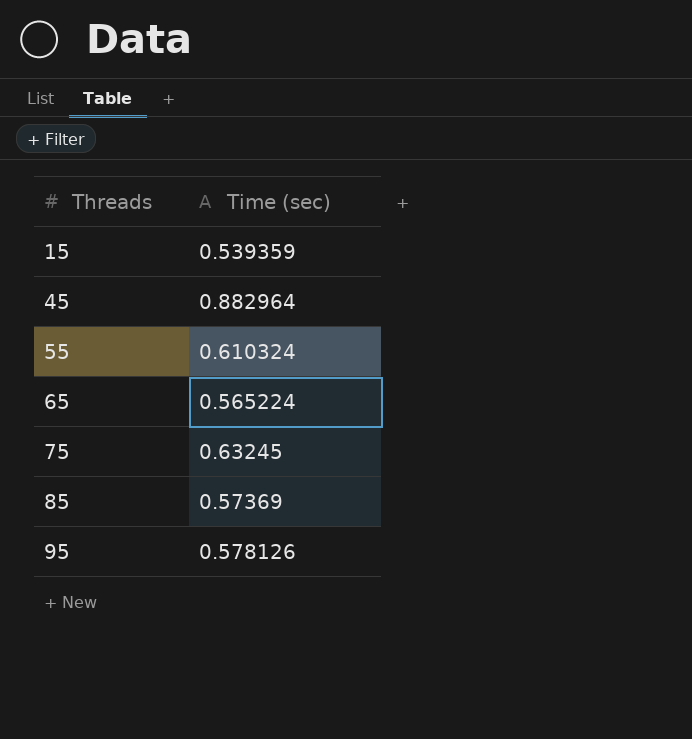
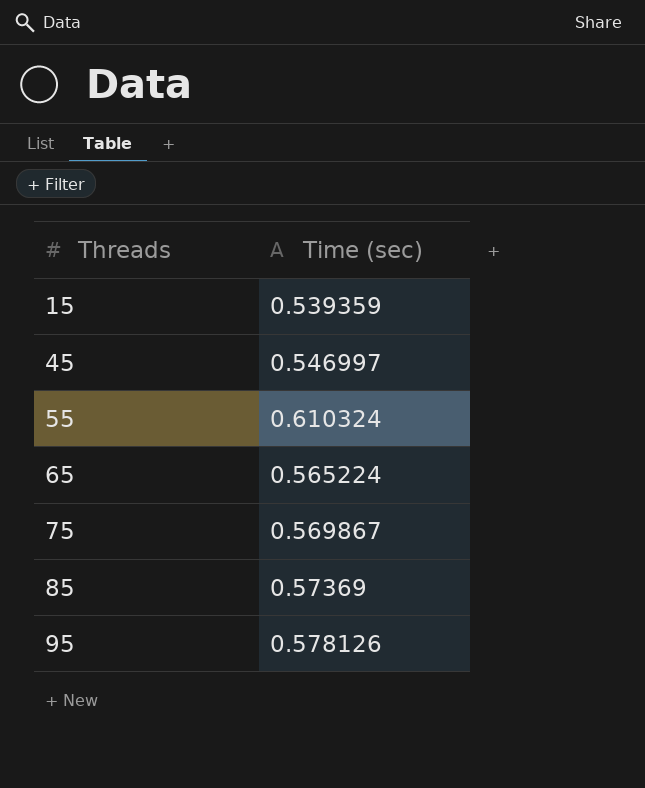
45 | Time (sec): 0.882964 -> 0.546997
75 | Time (sec): 0.63245 -> 0.569867

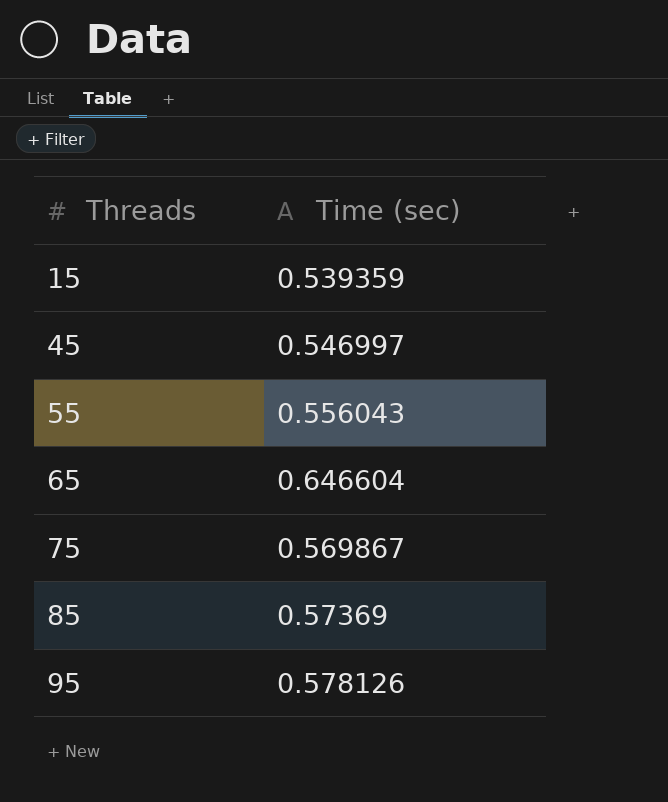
55 | Time (sec): 0.610324 -> 0.556043
65 | Time (sec): 0.565224 -> 0.646604

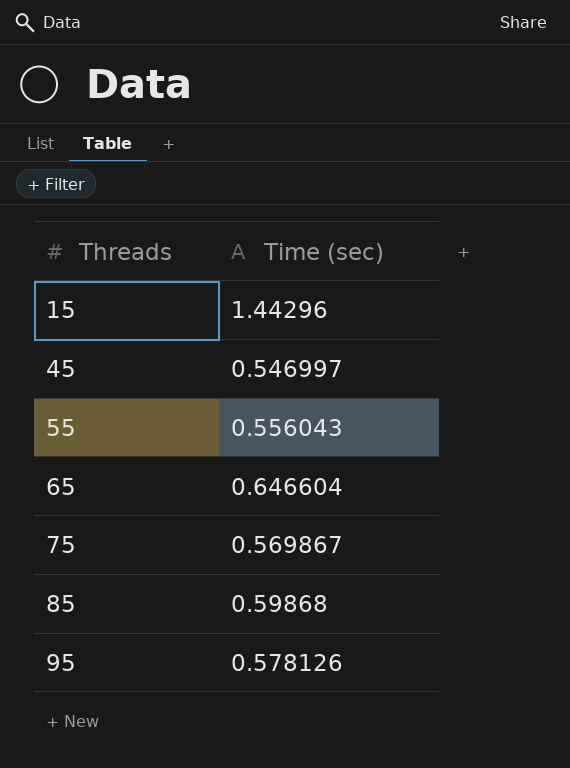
15 | Time (sec): 0.539359 -> 1.44296
85 | Time (sec): 0.57369 -> 0.59868

